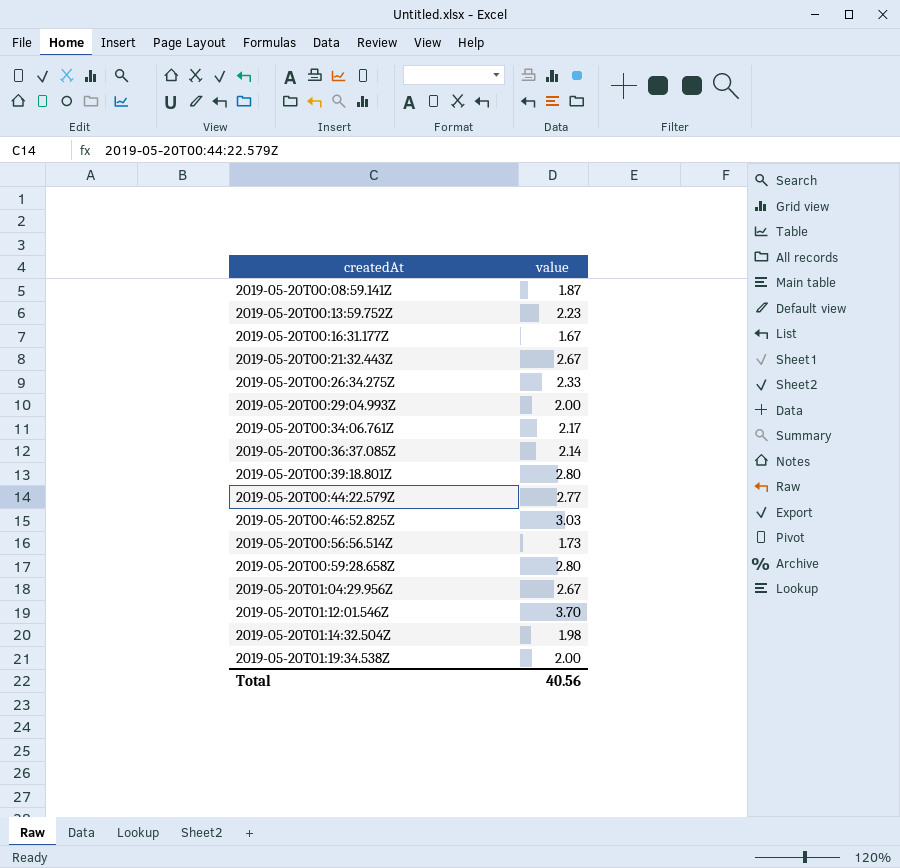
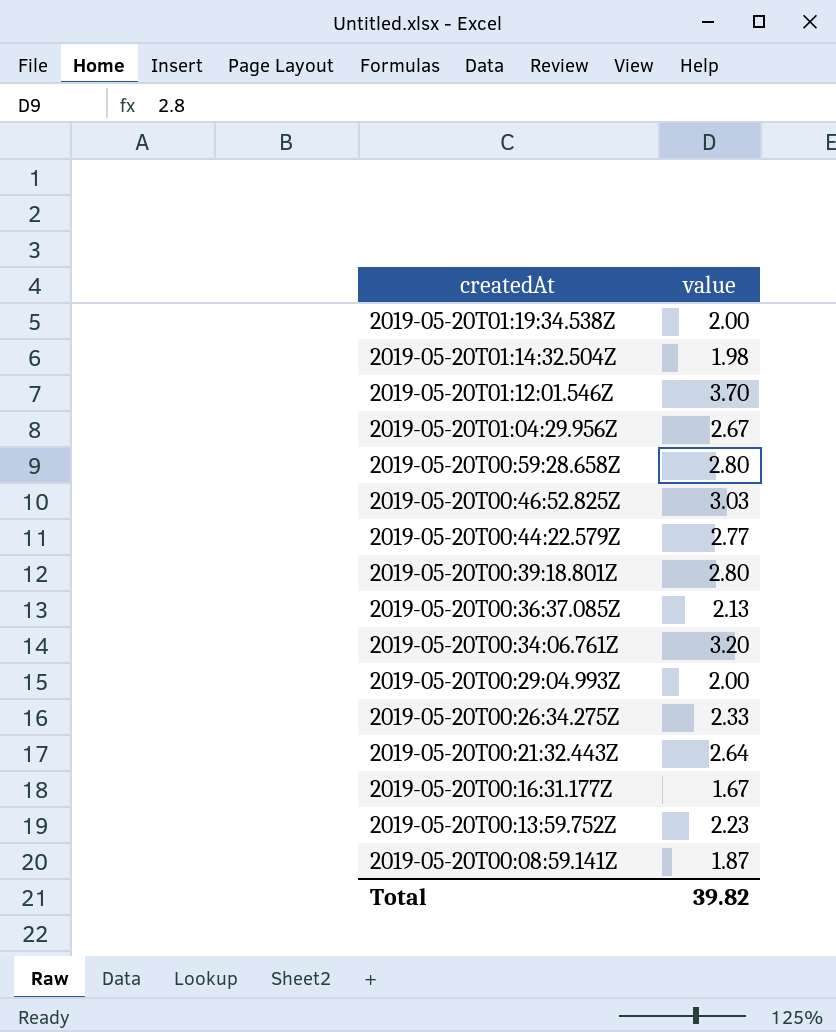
row order: createdAt ascending -> createdAt descending
row 2019-05-20T00:56:56.514Z: 1.73 -> none
2019-05-20T00:36:37.085Z | value: 2.14 -> 2.13
2019-05-20T00:34:06.761Z | value: 2.17 -> 3.20
2019-05-20T00:21:32.443Z | value: 2.67 -> 2.64
Total | value: 40.56 -> 39.82

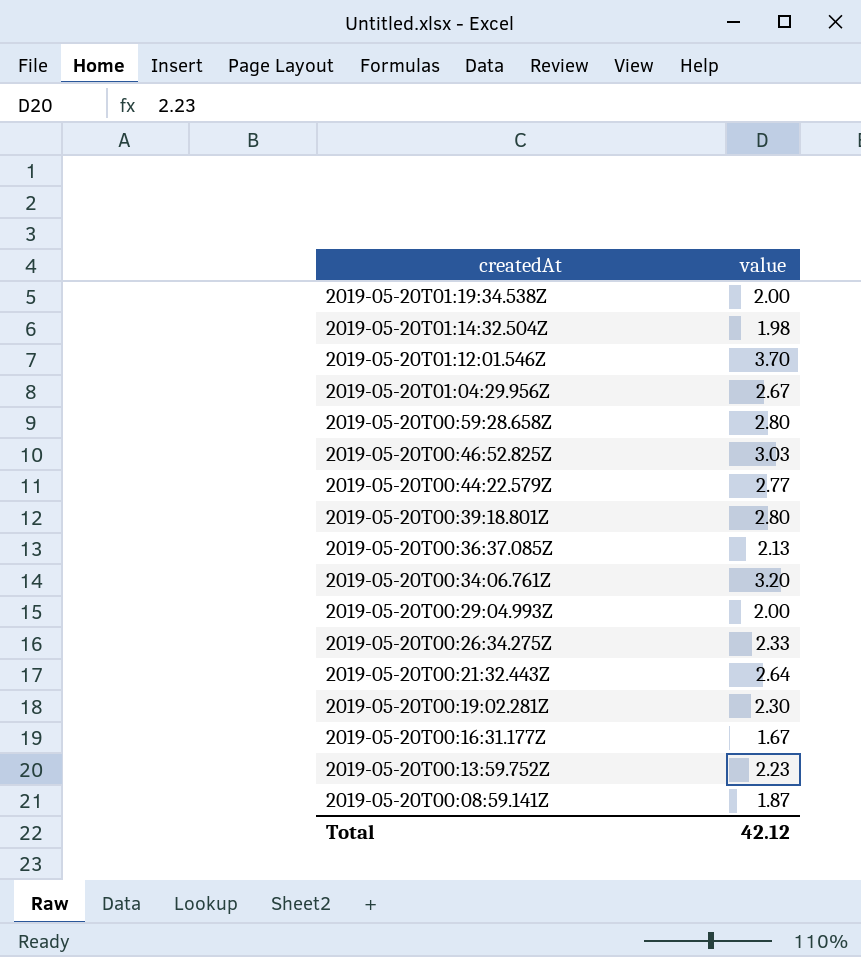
row 2019-05-20T00:19:02.281Z: none -> 2.30
Total | value: 39.82 -> 42.12

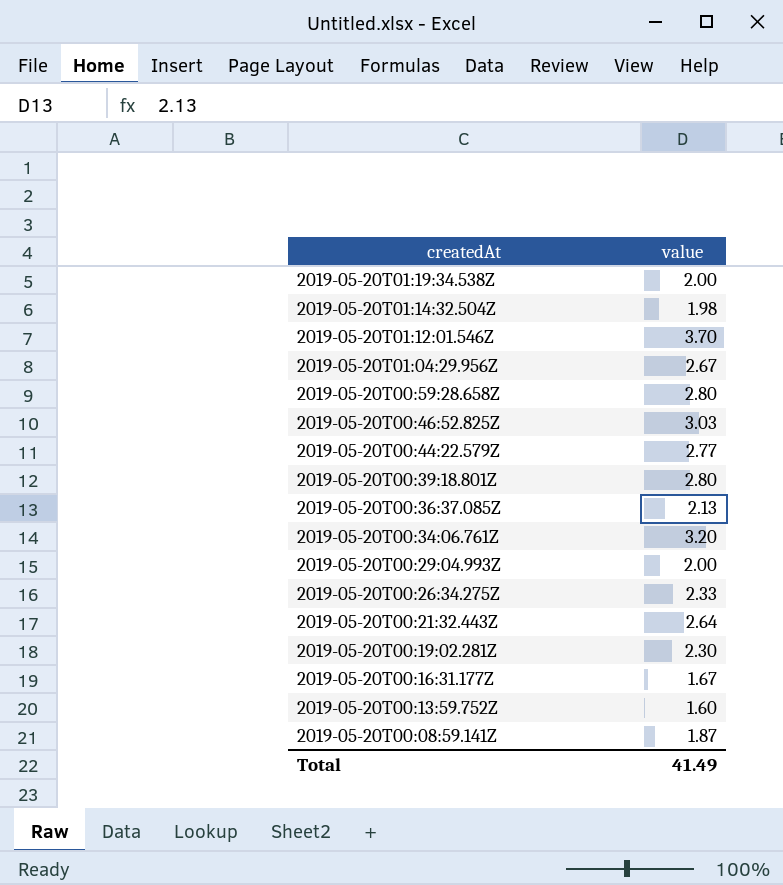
2019-05-20T00:13:59.752Z | value: 2.23 -> 1.60
Total | value: 42.12 -> 41.49

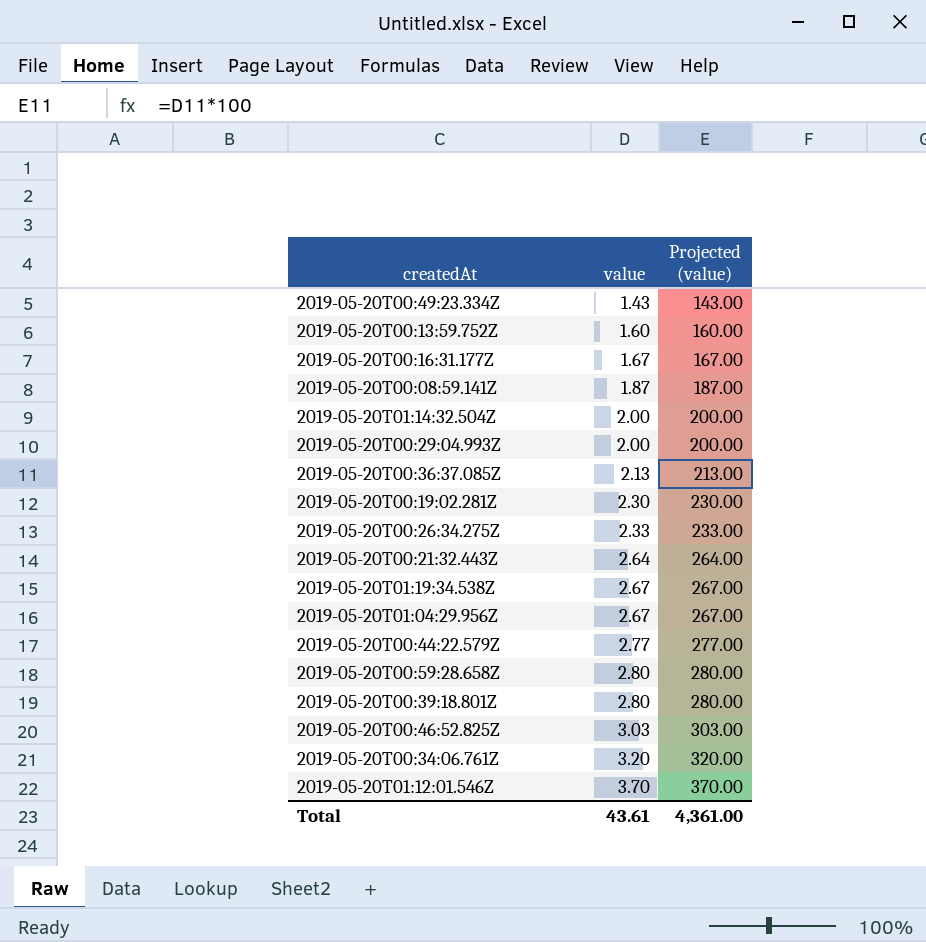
row order: createdAt descending -> value ascending
column Projected (value) | formula: none -> [value] * 100
row 2019-05-20T00:49:23.334Z: none -> 1.43 | 143.00
2019-05-20T01:14:32.504Z | value: 1.98 -> 2.00
2019-05-20T01:19:34.538Z | value: 2.00 -> 2.67
Total | value: 41.49 -> 43.61

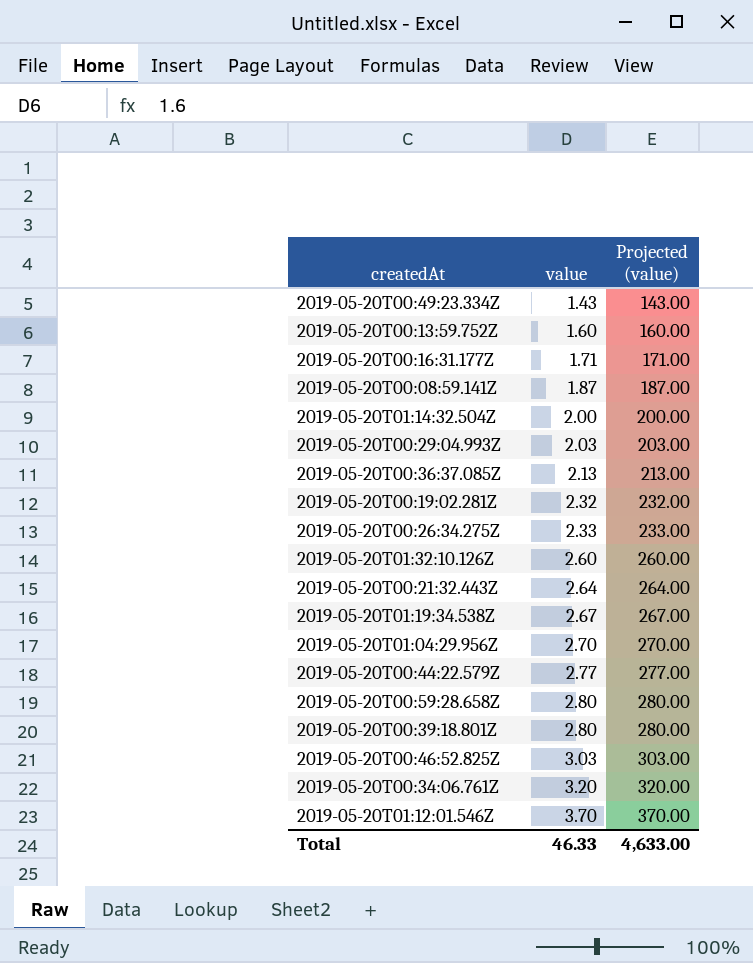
2019-05-20T00:16:31.177Z | value: 1.67 -> 1.71
2019-05-20T00:16:31.177Z | Projected (value): 167.00 -> 171.00
2019-05-20T00:29:04.993Z | value: 2.00 -> 2.03
2019-05-20T00:29:04.993Z | Projected (value): 200.00 -> 203.00
2019-05-20T00:19:02.281Z | value: 2.30 -> 2.32
2019-05-20T00:19:02.281Z | Projected (value): 230.00 -> 232.00
row 2019-05-20T01:32:10.126Z: none -> 2.60 | 260.00
2019-05-20T01:04:29.956Z | value: 2.67 -> 2.70
2019-05-20T01:04:29.956Z | Projected (value): 267.00 -> 270.00
Total | value: 43.61 -> 46.33
Total | Projected (value): 4,361.00 -> 4,633.00

